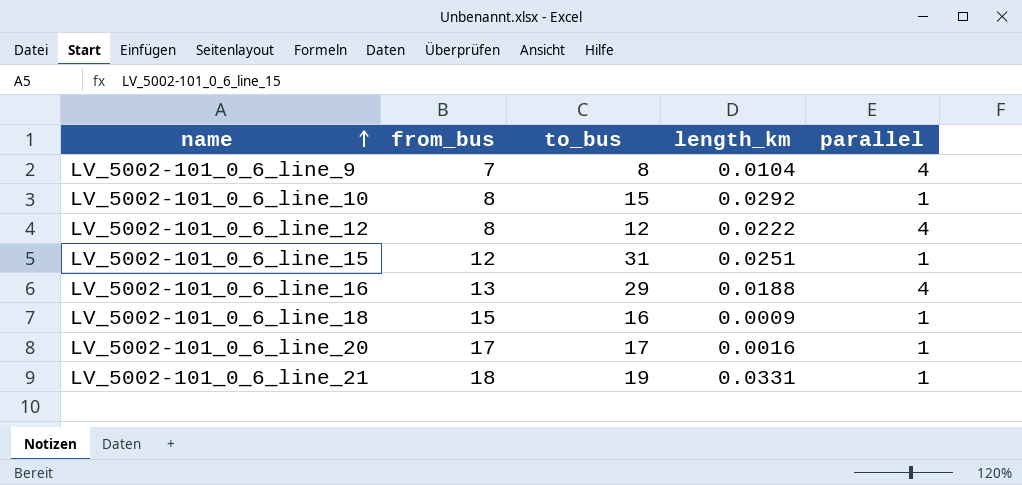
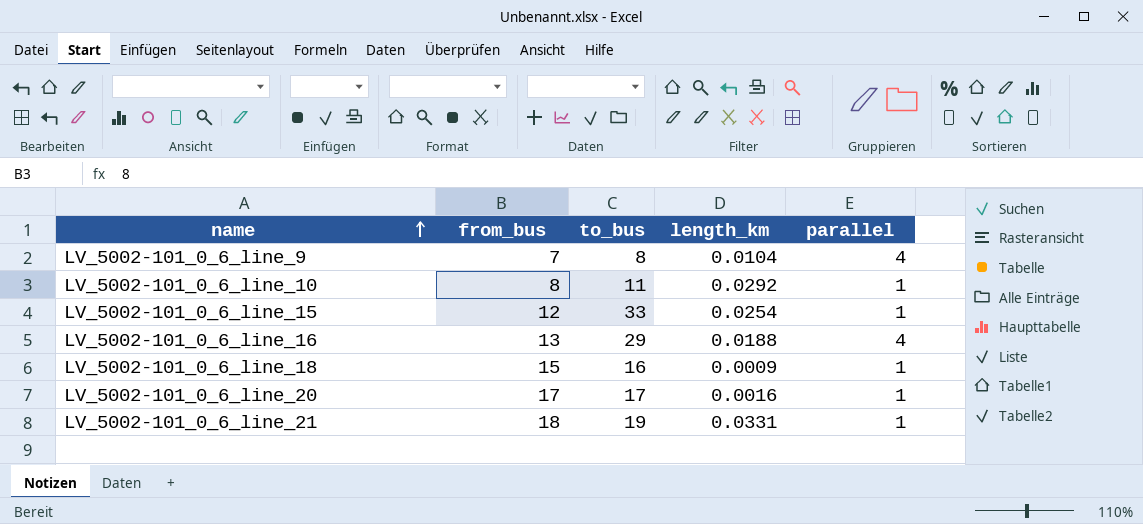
row LV_5002-101_0_6_line_12: 8 | 12 | 0.0222 | 4 -> none
LV_5002-101_0_6_line_10 | to_bus: 15 -> 11
LV_5002-101_0_6_line_15 | to_bus: 31 -> 33
LV_5002-101_0_6_line_15 | length_km: 0.0251 -> 0.0254

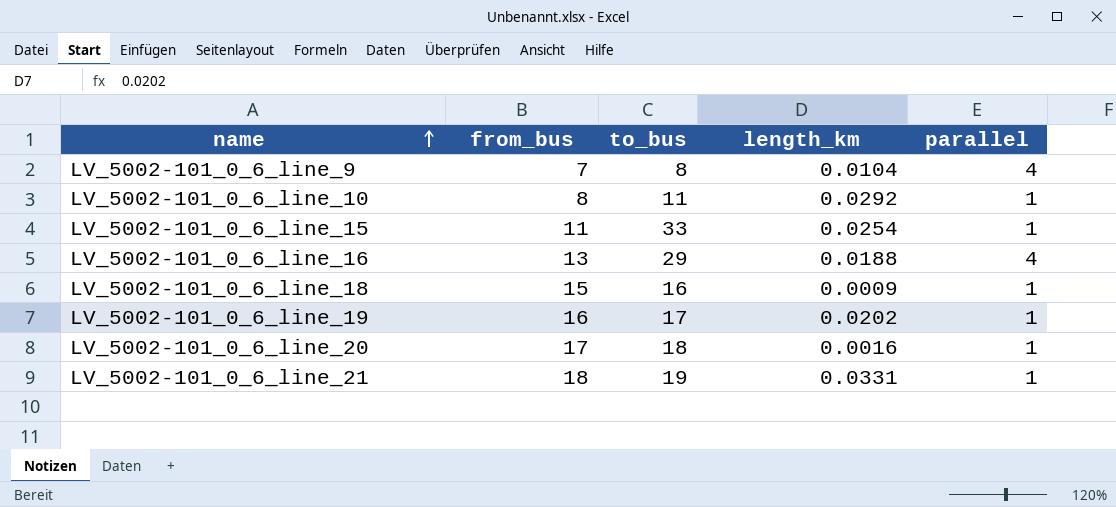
LV_5002-101_0_6_line_15 | from_bus: 12 -> 11
row LV_5002-101_0_6_line_19: none -> 16 | 17 | 0.0202 | 1
LV_5002-101_0_6_line_20 | to_bus: 17 -> 18

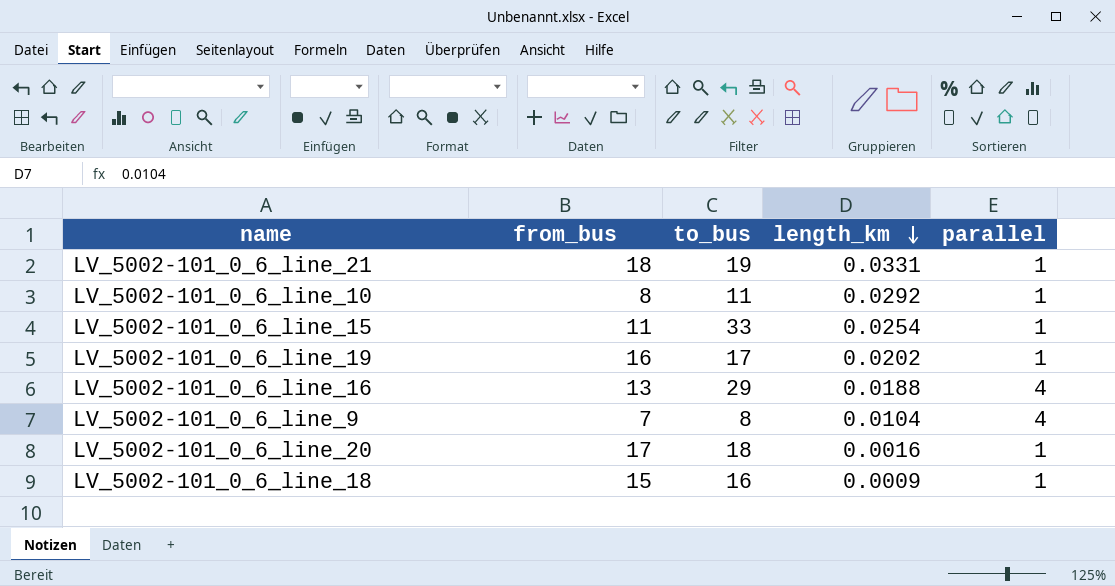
row order: name ascending -> length_km descending

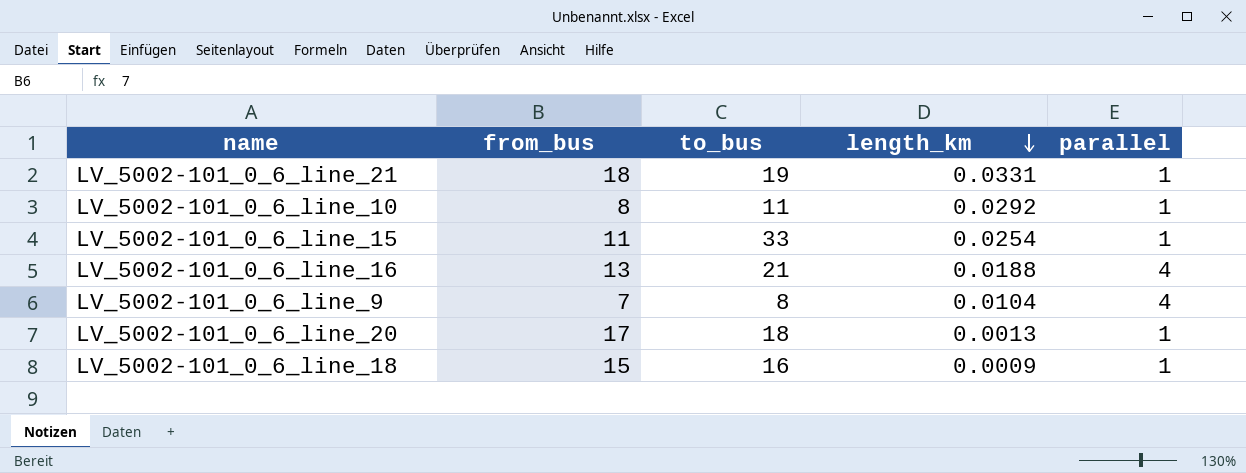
row LV_5002-101_0_6_line_19: 16 | 17 | 0.0202 | 1 -> none
LV_5002-101_0_6_line_16 | to_bus: 29 -> 21
LV_5002-101_0_6_line_20 | length_km: 0.0016 -> 0.0013

